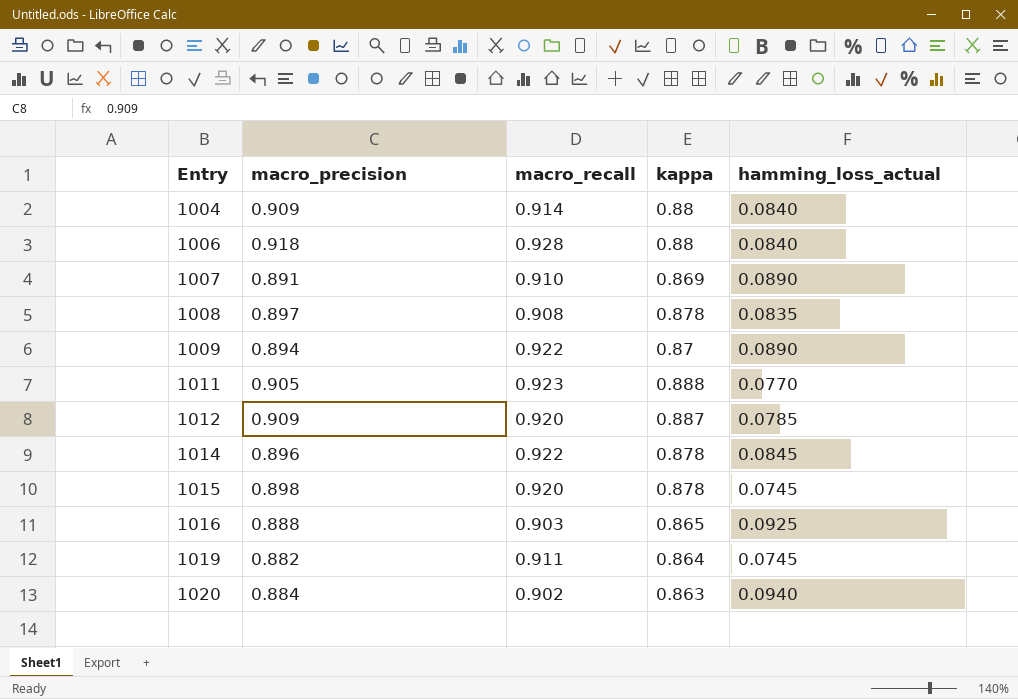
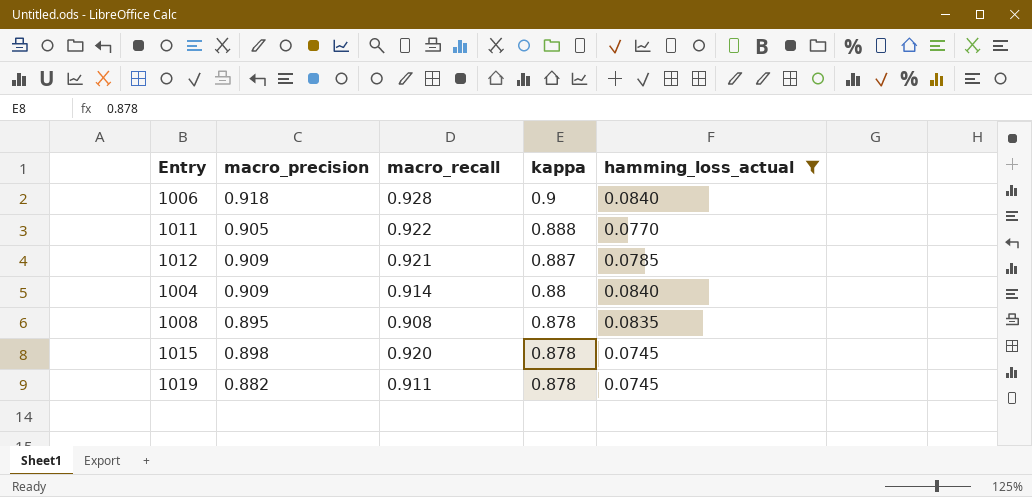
filter: none -> hamming_loss_actual <= 0.0840
row order: Entry ascending -> kappa descending
1006 | kappa: 0.88 -> 0.9
1011 | macro_recall: 0.923 -> 0.922
1012 | macro_recall: 0.920 -> 0.921
1008 | macro_precision: 0.897 -> 0.895
1019 | kappa: 0.864 -> 0.878

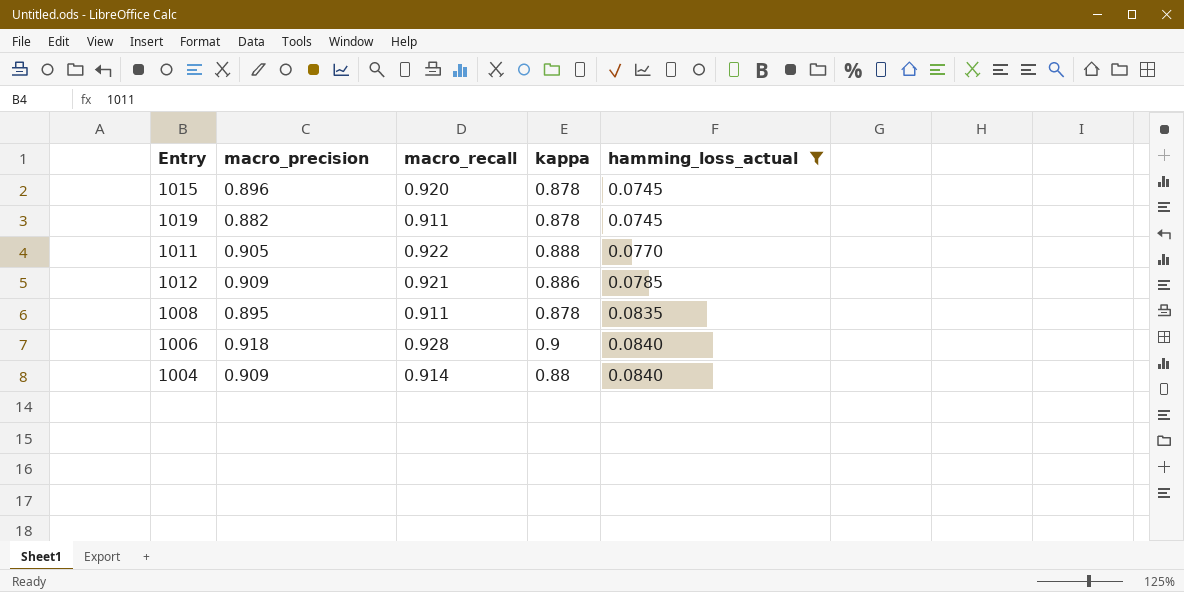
row order: kappa descending -> hamming_loss_actual ascending
1015 | macro_precision: 0.898 -> 0.896
1012 | kappa: 0.887 -> 0.886
1008 | macro_recall: 0.908 -> 0.911

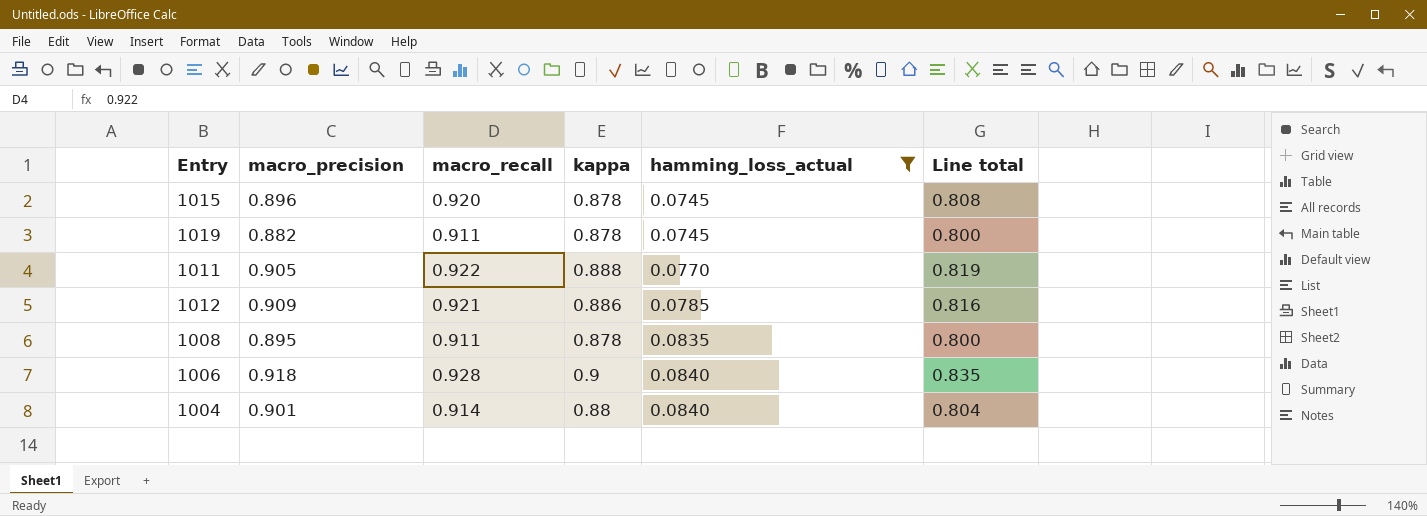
column Line total | formula: none -> [macro_recall] * [kappa]
1004 | macro_precision: 0.909 -> 0.901

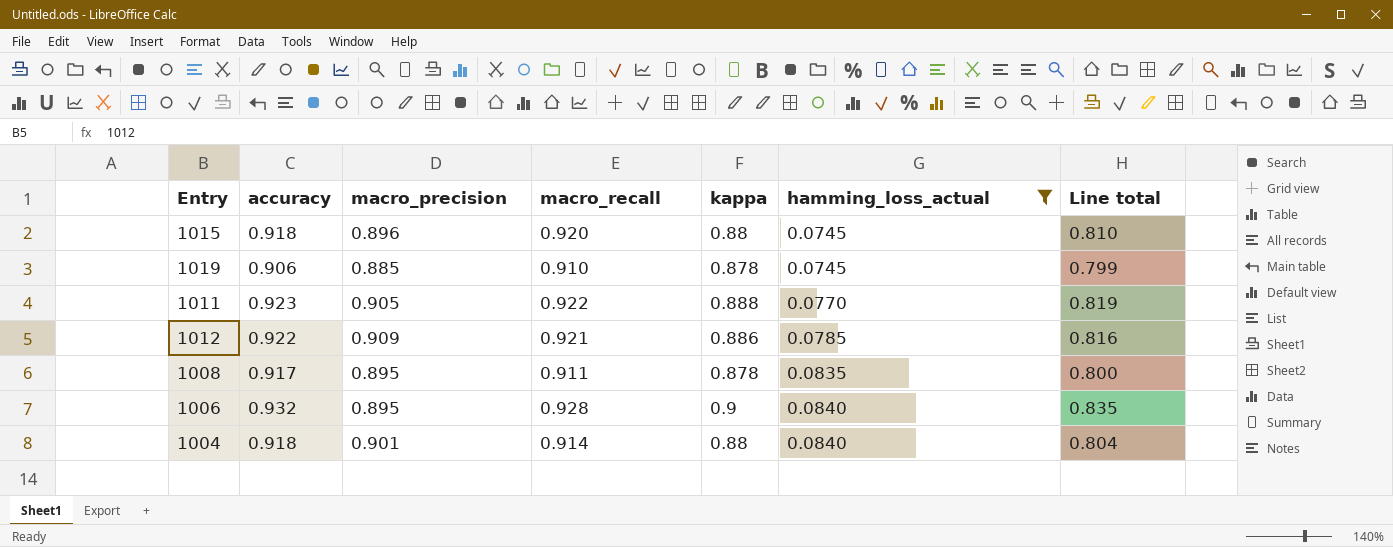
column accuracy | position: none -> 2
1015 | kappa: 0.878 -> 0.88
1015 | Line total: 0.808 -> 0.810
1019 | macro_precision: 0.882 -> 0.885
1019 | macro_recall: 0.911 -> 0.910
1019 | Line total: 0.800 -> 0.799
1006 | macro_precision: 0.918 -> 0.895

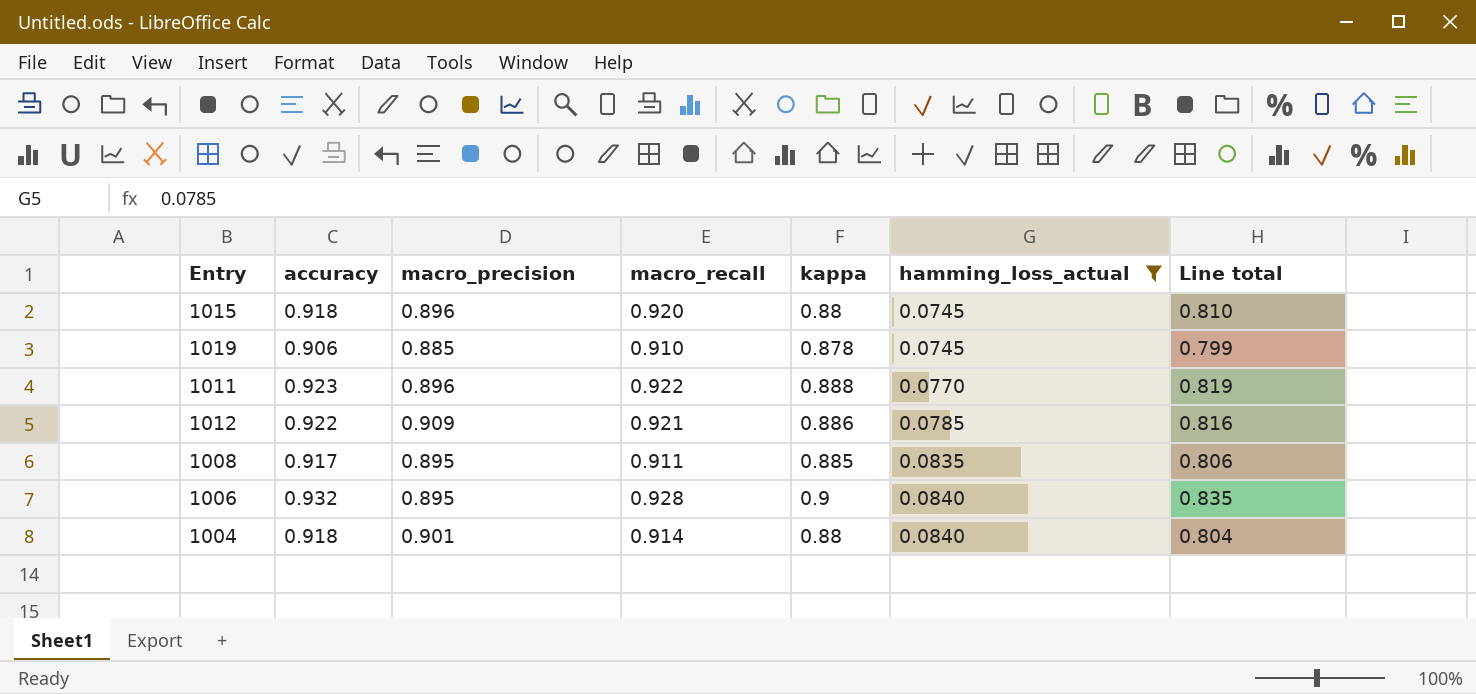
1011 | macro_precision: 0.905 -> 0.896
1008 | kappa: 0.878 -> 0.885
1008 | Line total: 0.800 -> 0.806

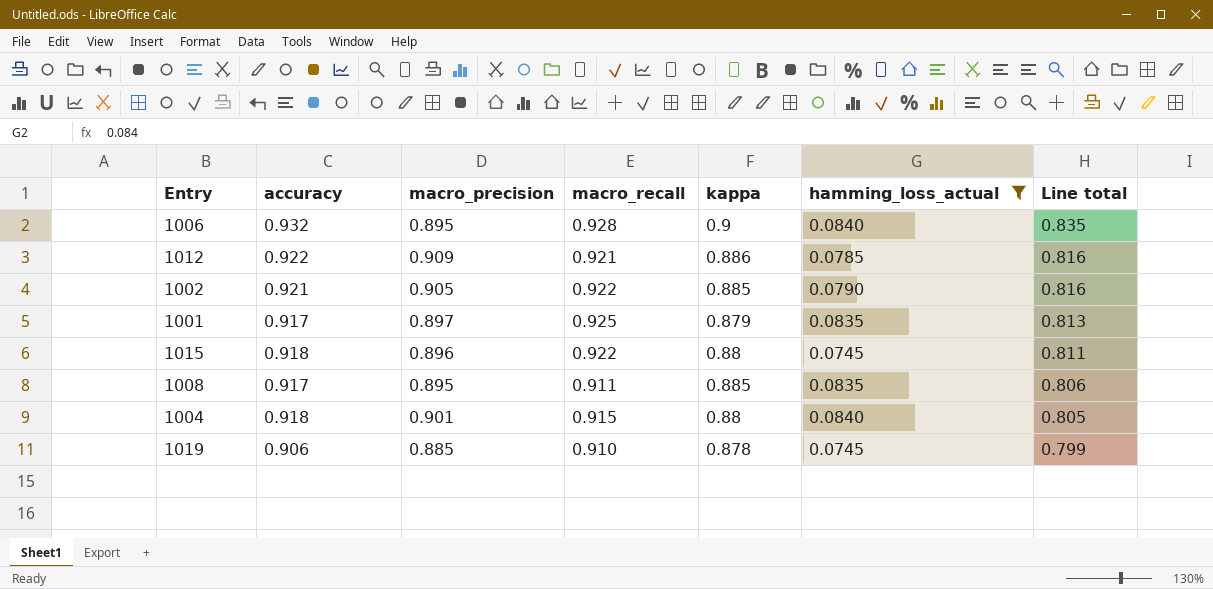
row order: hamming_loss_actual ascending -> Line total descending
row 1011: 0.923 | 0.896 | 0.922 | 0.888 | 0.0770 | 0.819 -> none
row 1002: none -> 0.921 | 0.905 | 0.922 | 0.885 | 0.0790 | 0.816
row 1001: none -> 0.917 | 0.897 | 0.925 | 0.879 | 0.0835 | 0.813
1015 | macro_recall: 0.920 -> 0.922
1015 | Line total: 0.810 -> 0.811
1004 | macro_recall: 0.914 -> 0.915
1004 | Line total: 0.804 -> 0.805

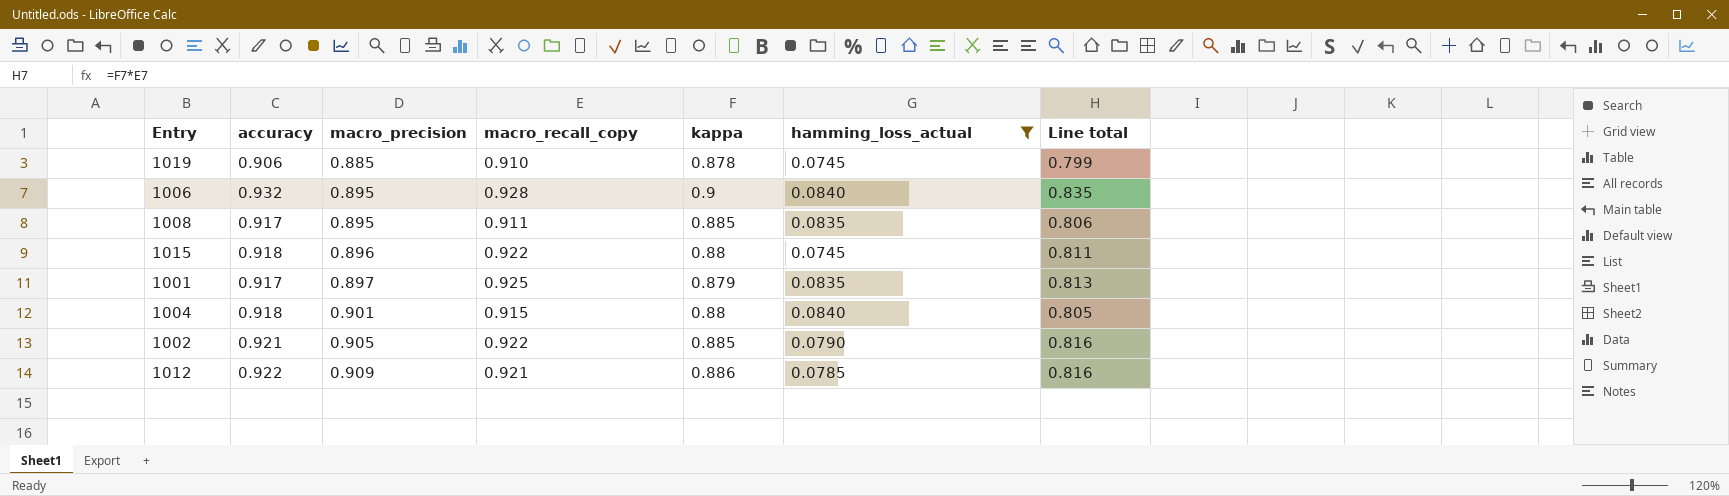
row order: Line total descending -> macro_precision ascending
column name: macro_recall -> macro_recall_copy

